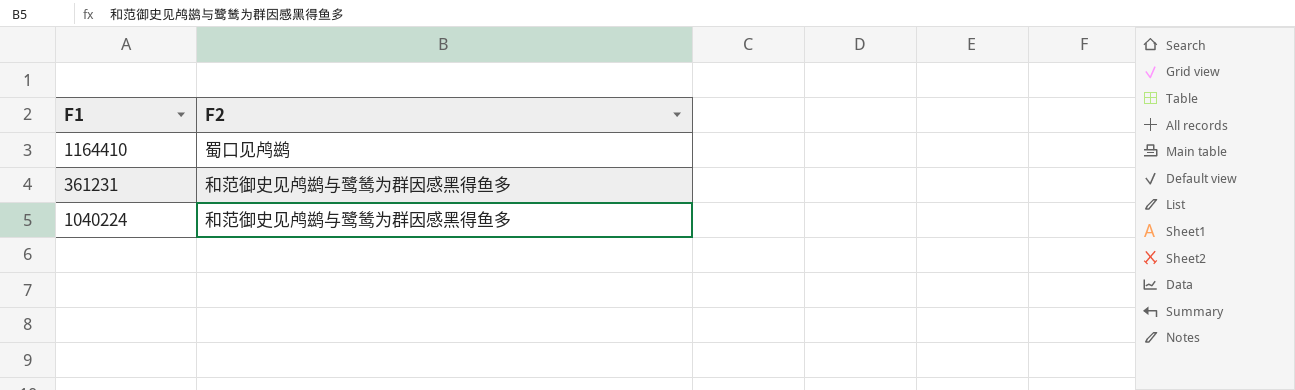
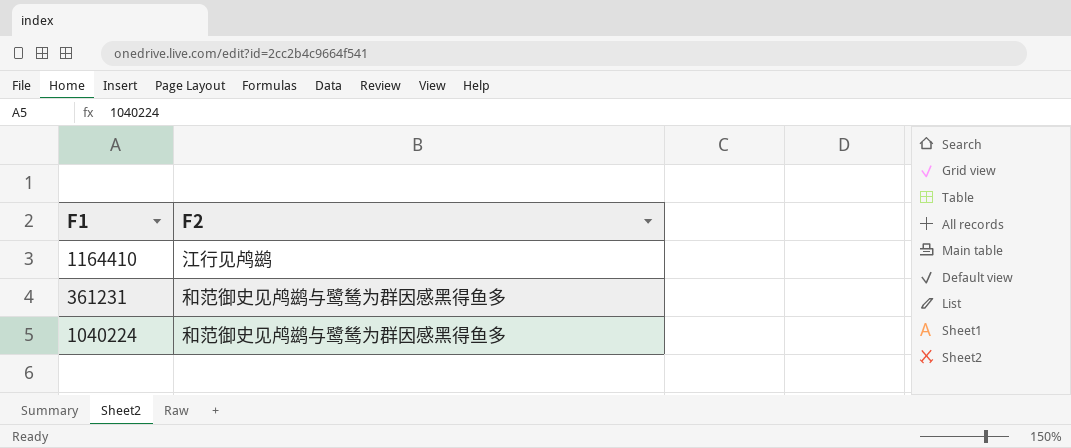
1164410 | F2: 蜀口见鸬鹚 -> 江行见鸬鹚

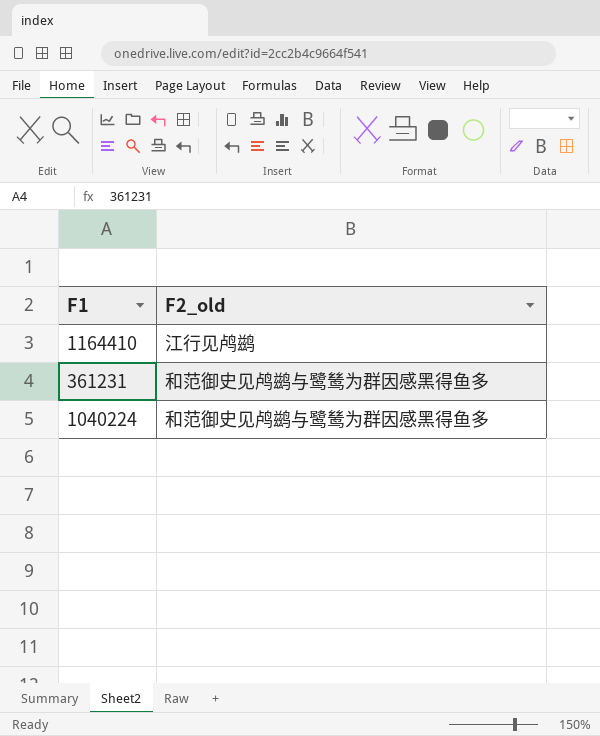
column name: F2 -> F2_old

